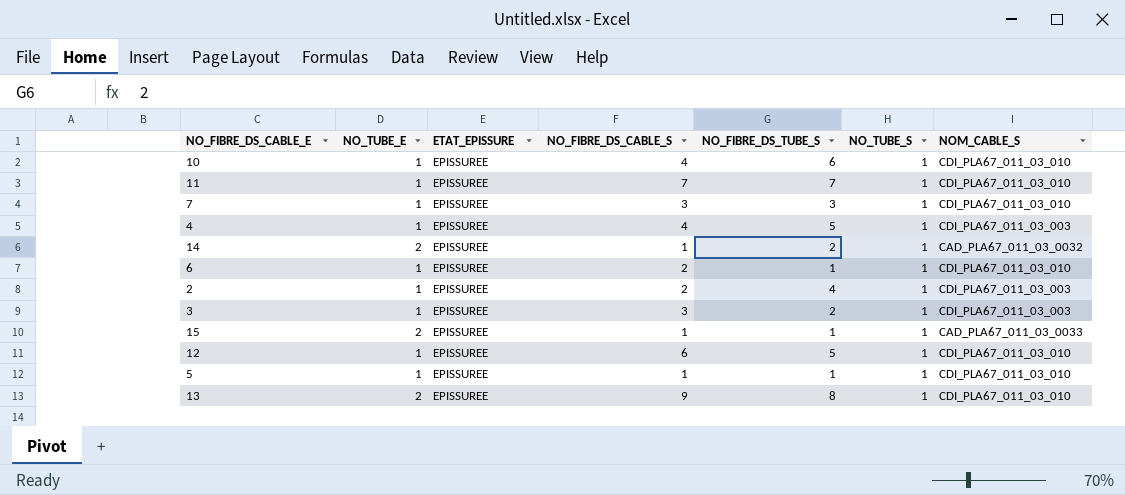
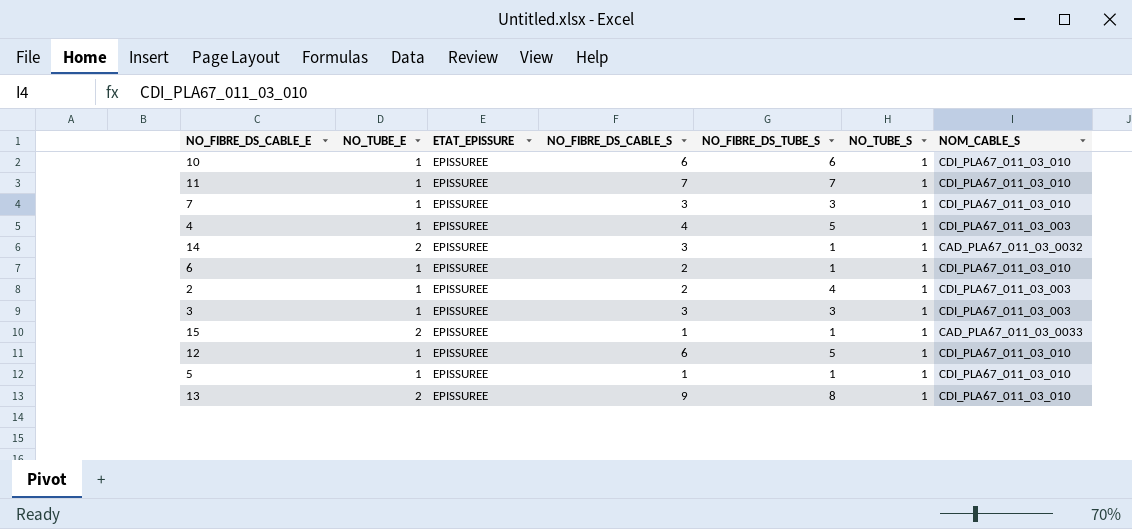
10 | NO_FIBRE_DS_CABLE_S: 4 -> 6
14 | NO_FIBRE_DS_CABLE_S: 1 -> 3
14 | NO_FIBRE_DS_TUBE_S: 2 -> 1
3 | NO_FIBRE_DS_TUBE_S: 2 -> 3

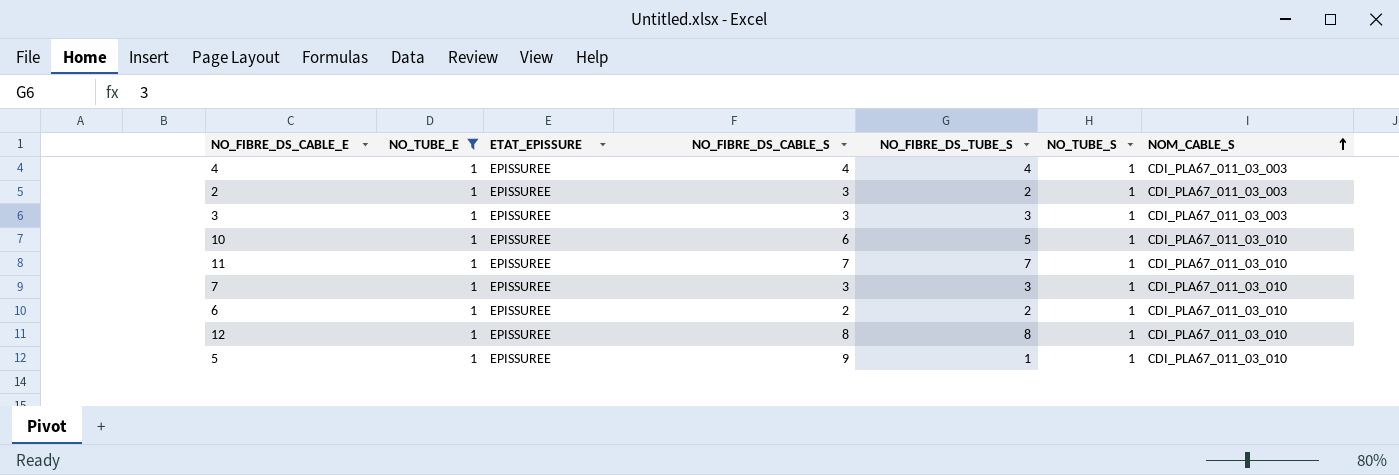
filter: none -> NO_TUBE_E = 1
row order: none -> NOM_CABLE_S ascending
4 | NO_FIBRE_DS_TUBE_S: 5 -> 4
2 | NO_FIBRE_DS_CABLE_S: 2 -> 3
2 | NO_FIBRE_DS_TUBE_S: 4 -> 2
10 | NO_FIBRE_DS_TUBE_S: 6 -> 5
6 | NO_FIBRE_DS_TUBE_S: 1 -> 2
12 | NO_FIBRE_DS_CABLE_S: 6 -> 8
12 | NO_FIBRE_DS_TUBE_S: 5 -> 8
5 | NO_FIBRE_DS_CABLE_S: 1 -> 9

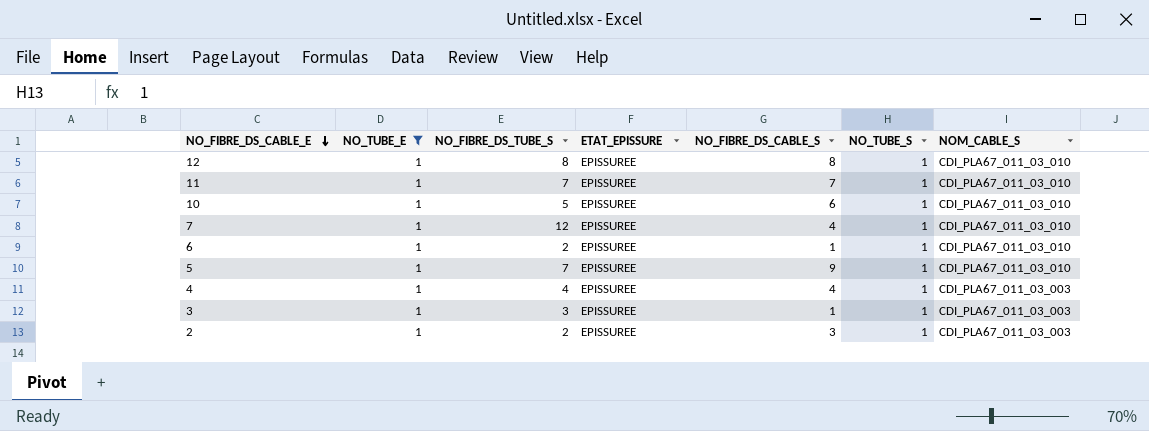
row order: NOM_CABLE_S ascending -> NO_FIBRE_DS_CABLE_E descending
column NO_FIBRE_DS_TUBE_S | position: 5 -> 3
7 | NO_FIBRE_DS_TUBE_S: 3 -> 12
7 | NO_FIBRE_DS_CABLE_S: 3 -> 4
6 | NO_FIBRE_DS_CABLE_S: 2 -> 1
5 | NO_FIBRE_DS_TUBE_S: 1 -> 7
3 | NO_FIBRE_DS_CABLE_S: 3 -> 1

